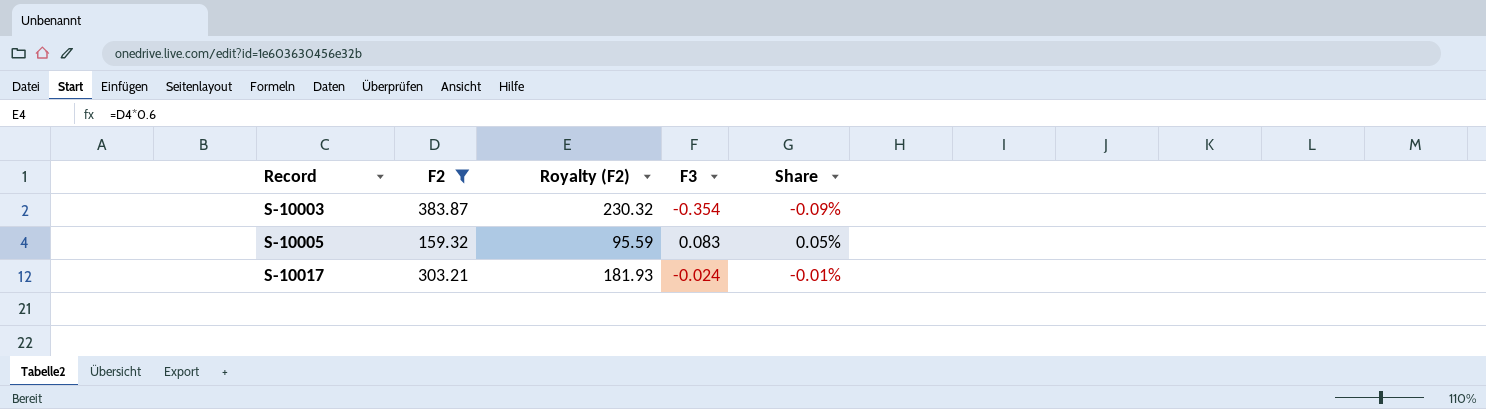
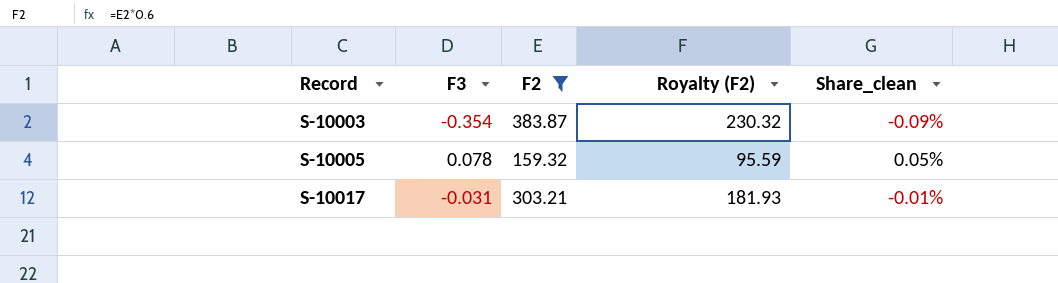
column F3 | position: 4 -> 2
column name: Share -> Share_clean
S-10005 | F3: 0.083 -> 0.078
S-10017 | F3: -0.024 -> -0.031

